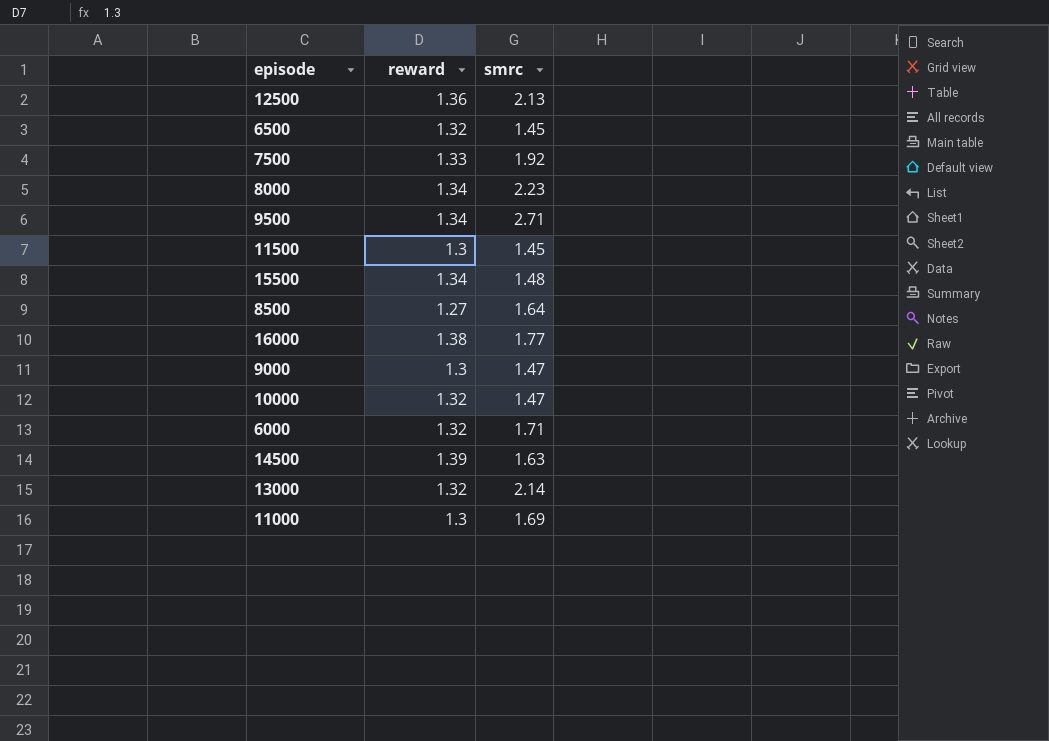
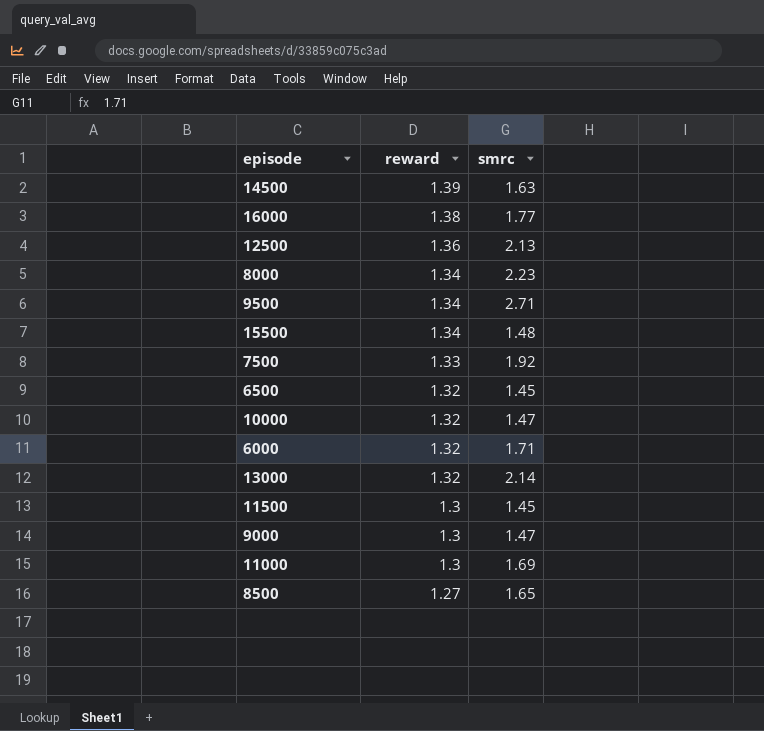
row order: none -> reward descending
8500 | smrc: 1.64 -> 1.65

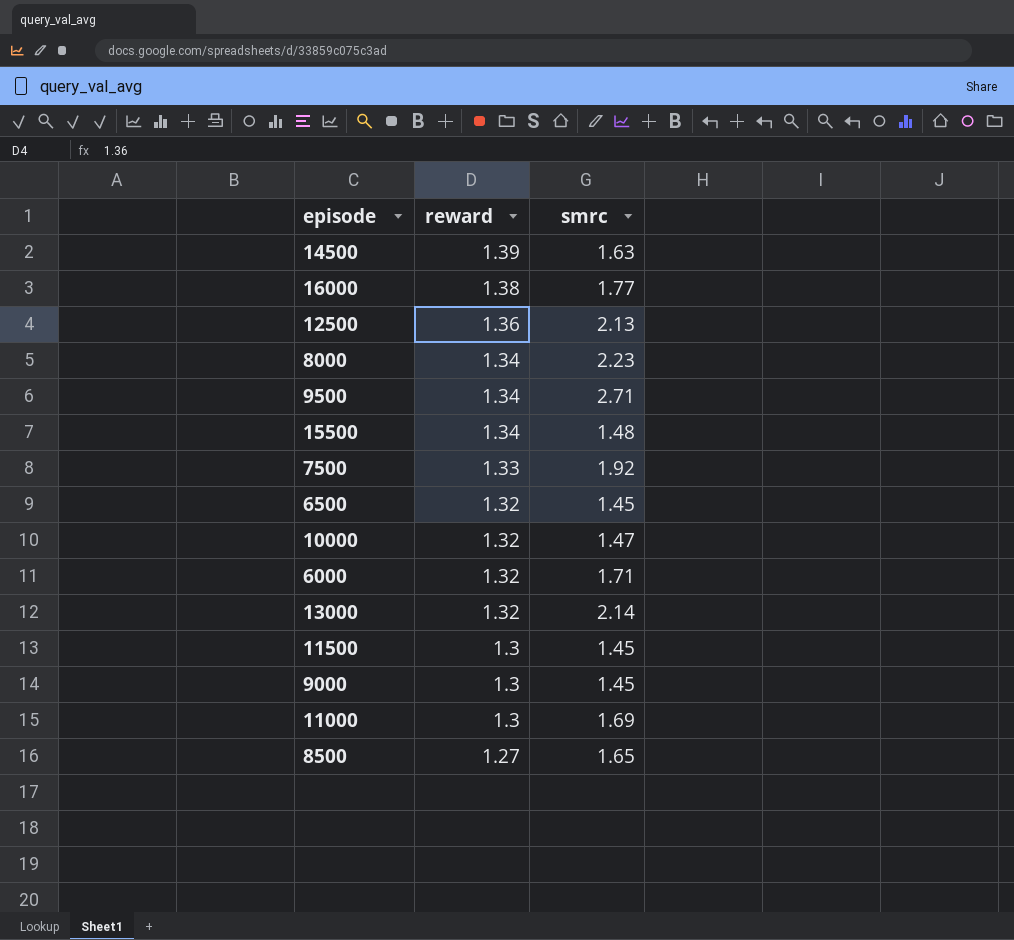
9000 | smrc: 1.47 -> 1.45

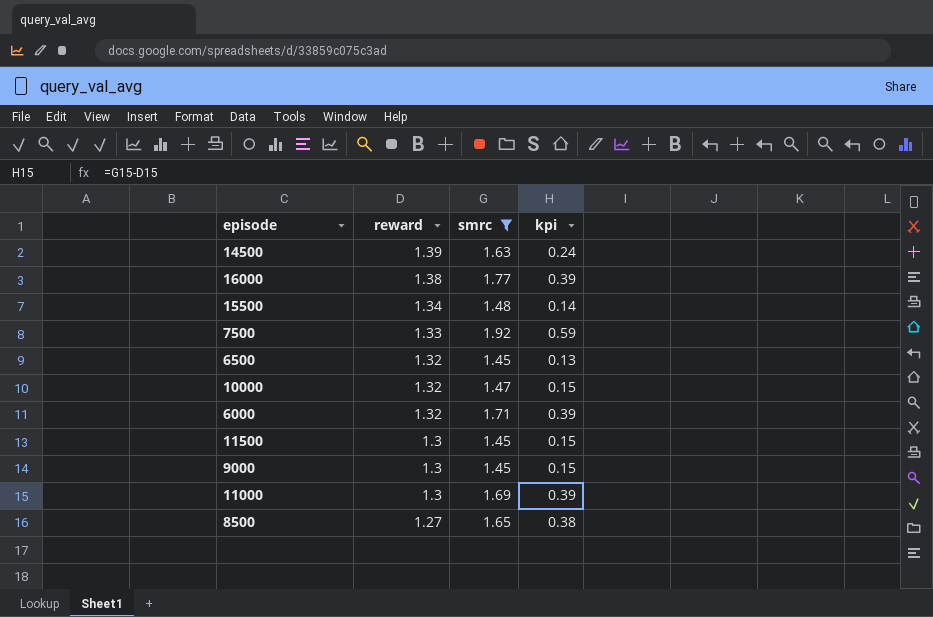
filter: none -> smrc <= 1.92
column kpi | formula: none -> [smrc] - [reward]

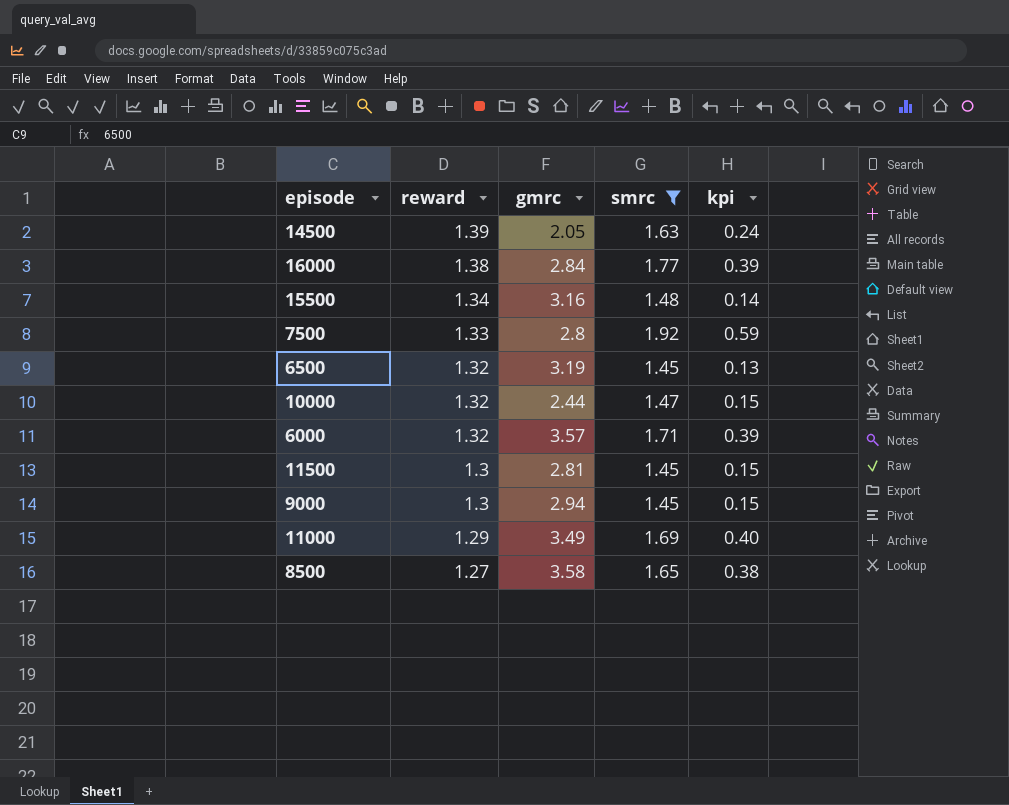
column gmrc | position: none -> 3
11000 | reward: 1.3 -> 1.29
11000 | kpi: 0.39 -> 0.40

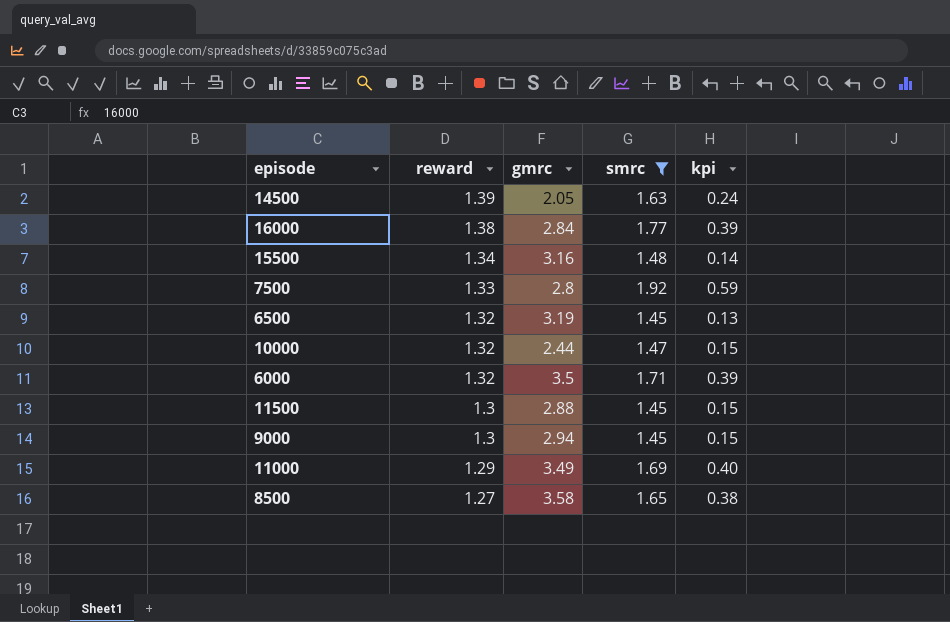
6000 | gmrc: 3.57 -> 3.5
11500 | gmrc: 2.81 -> 2.88

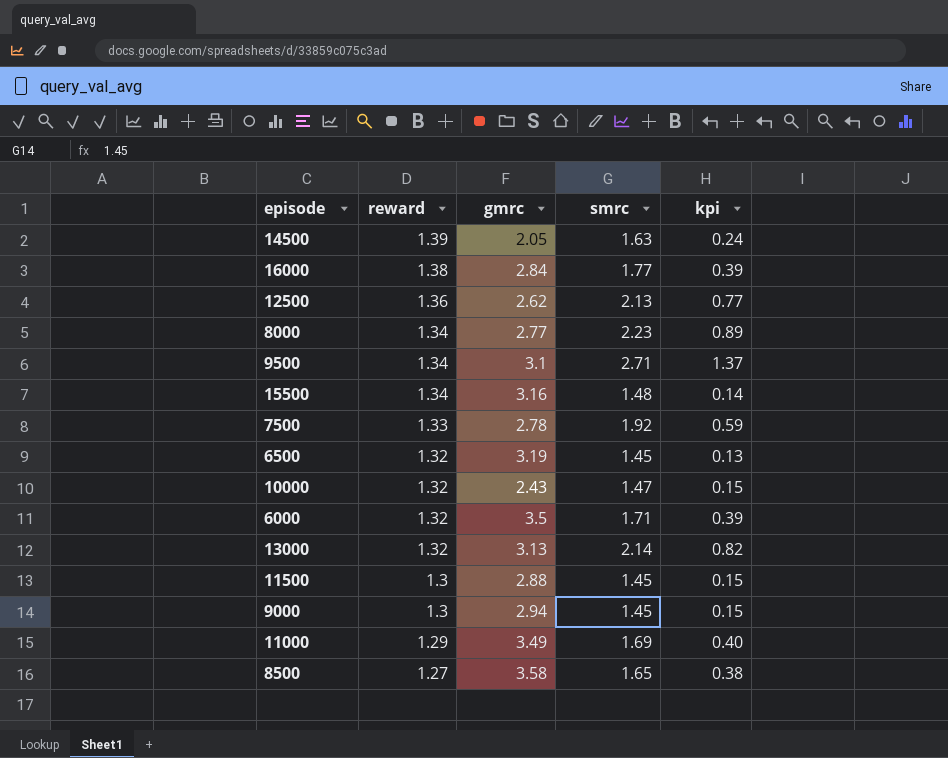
filter: smrc <= 1.92 -> none
7500 | gmrc: 2.8 -> 2.78
10000 | gmrc: 2.44 -> 2.43

